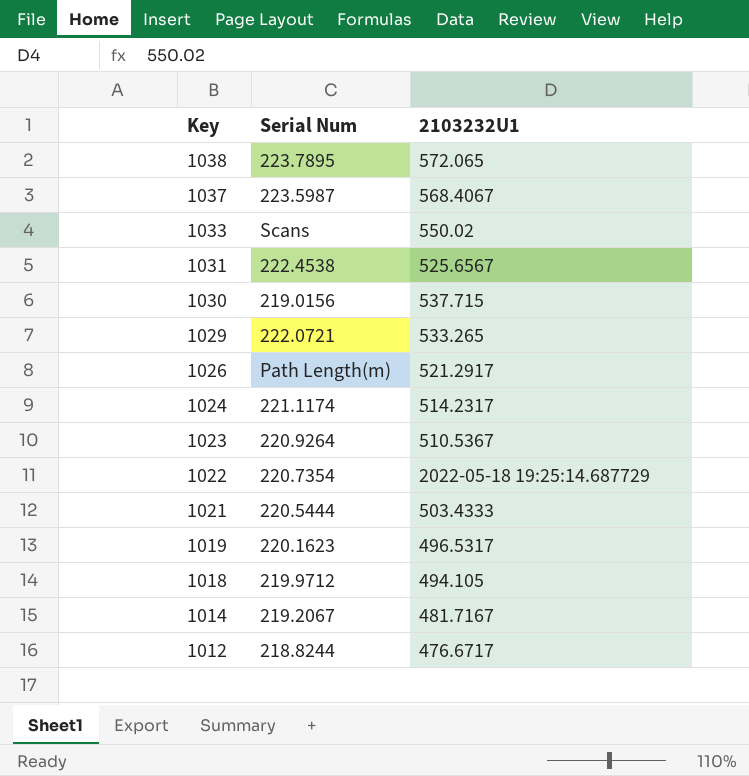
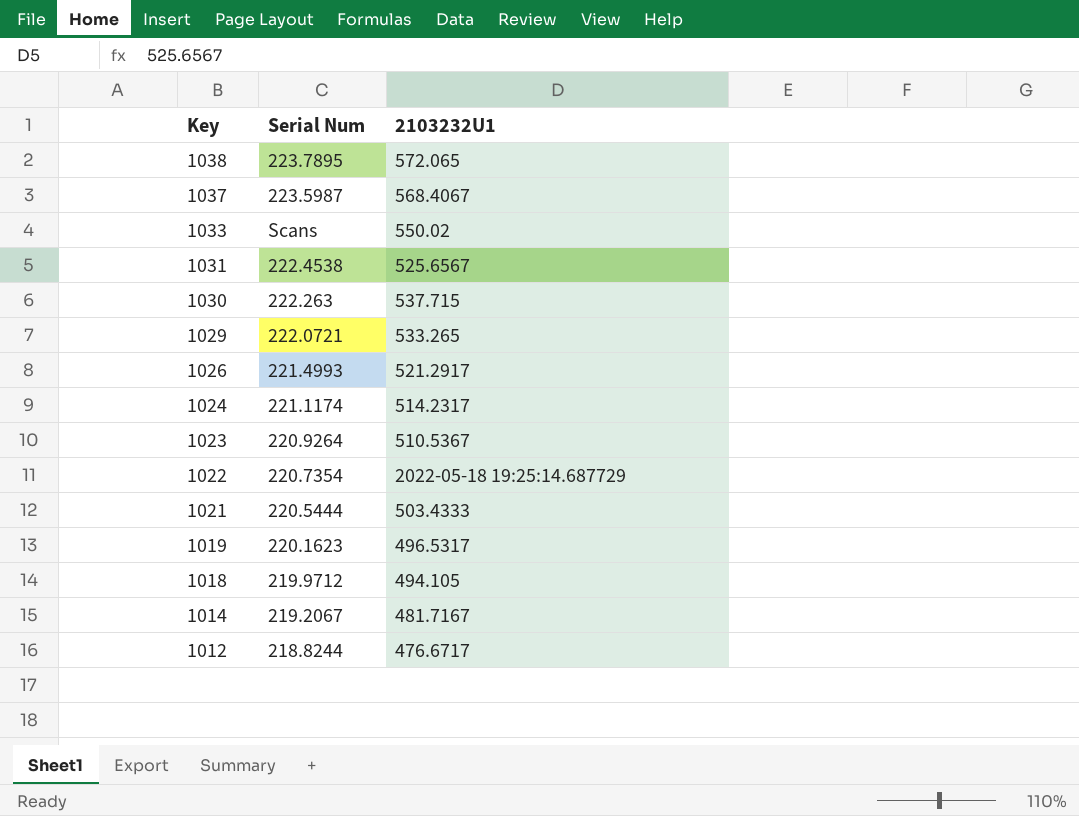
1030 | Serial Num: 219.0156 -> 222.263
1026 | Serial Num: Path Length(m) -> 221.4993

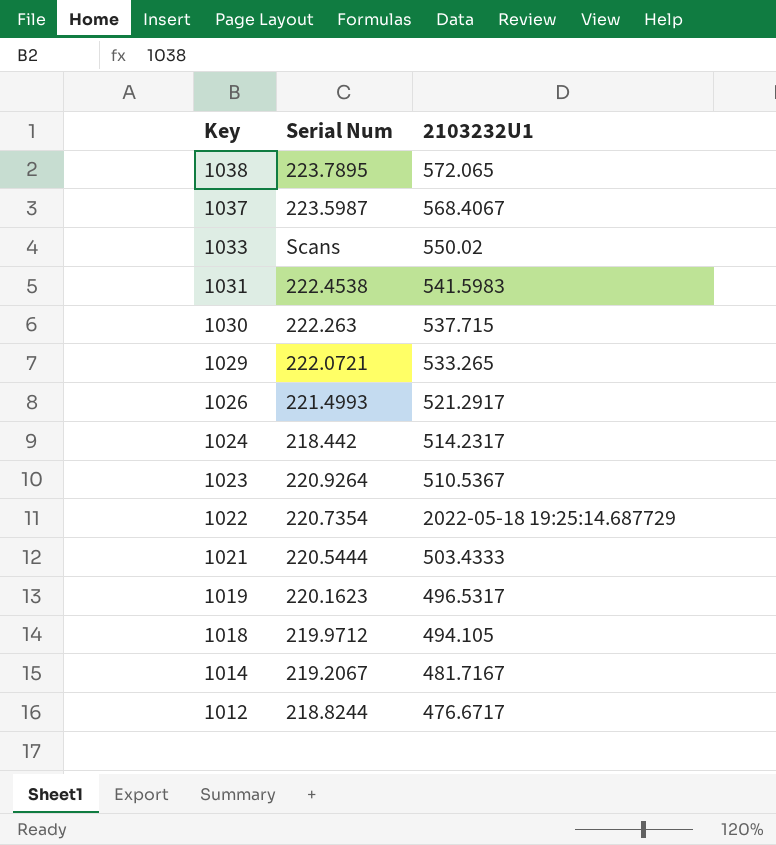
1031 | 2103232U1: 525.6567 -> 541.5983
1024 | Serial Num: 221.1174 -> 218.442

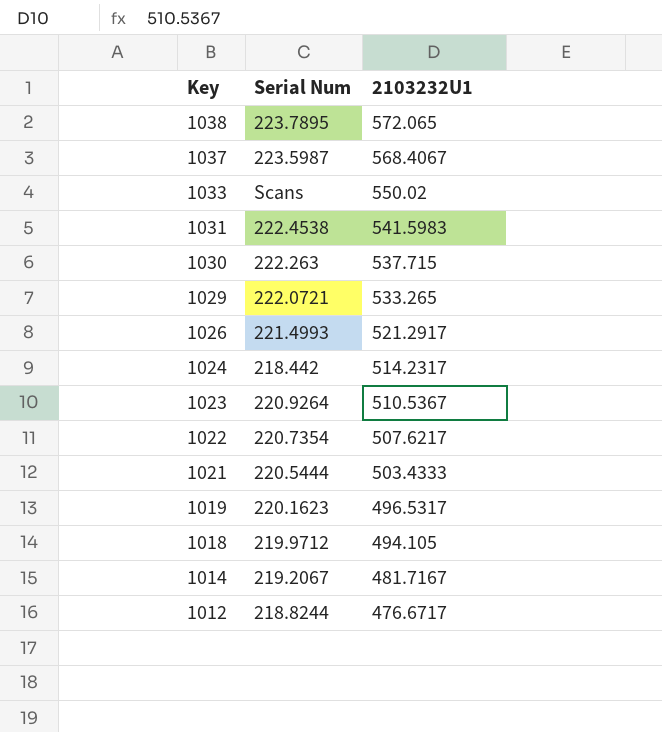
1022 | 2103232U1: 2022-05-18 19:25:14.687729 -> 507.6217

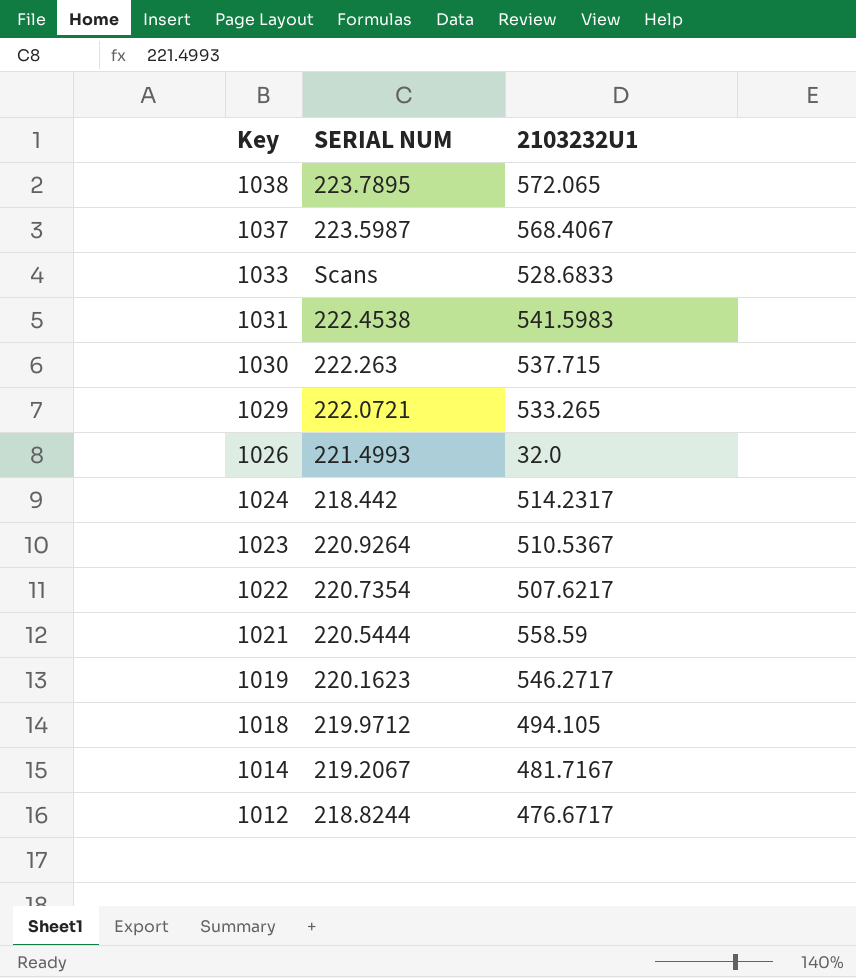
column name: Serial Num -> SERIAL NUM
1033 | 2103232U1: 550.02 -> 528.6833
1026 | 2103232U1: 521.2917 -> 32.0
1021 | 2103232U1: 503.4333 -> 558.59
1019 | 2103232U1: 496.5317 -> 546.2717

